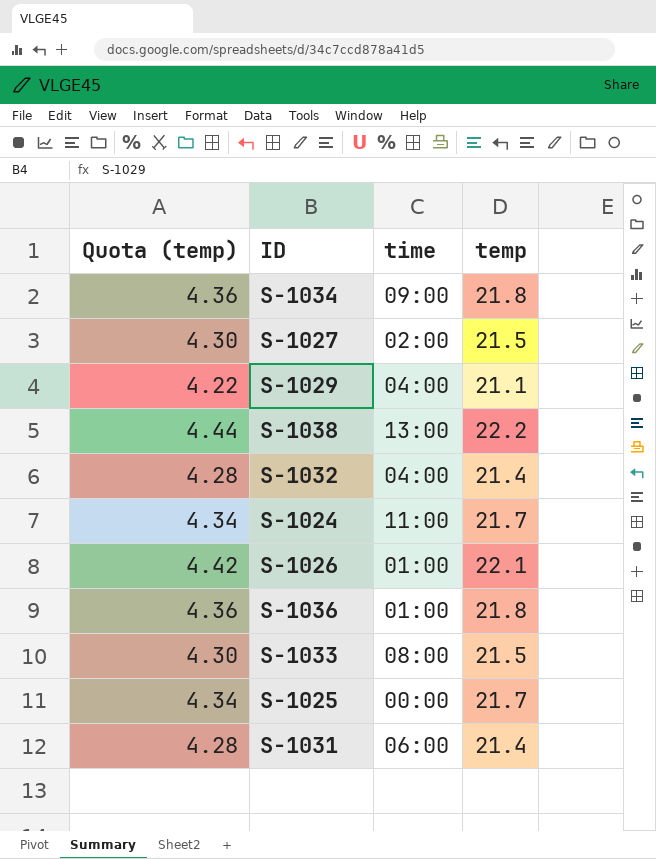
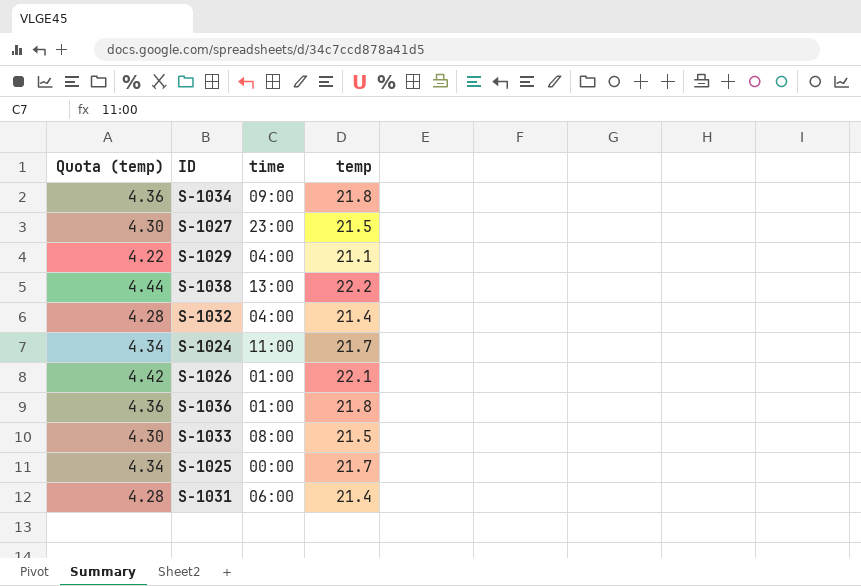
S-1027 | time: 02:00 -> 23:00

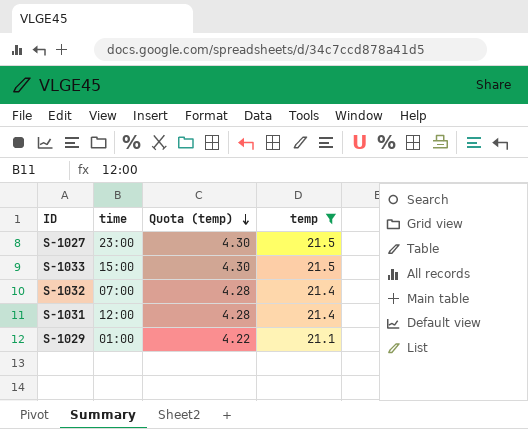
filter: none -> temp <= 21.5
row order: none -> Quota (temp) descending
column Quota (temp) | position: 1 -> 3
S-1033 | time: 08:00 -> 15:00
S-1032 | time: 04:00 -> 07:00
S-1031 | time: 06:00 -> 12:00
S-1029 | time: 04:00 -> 01:00

